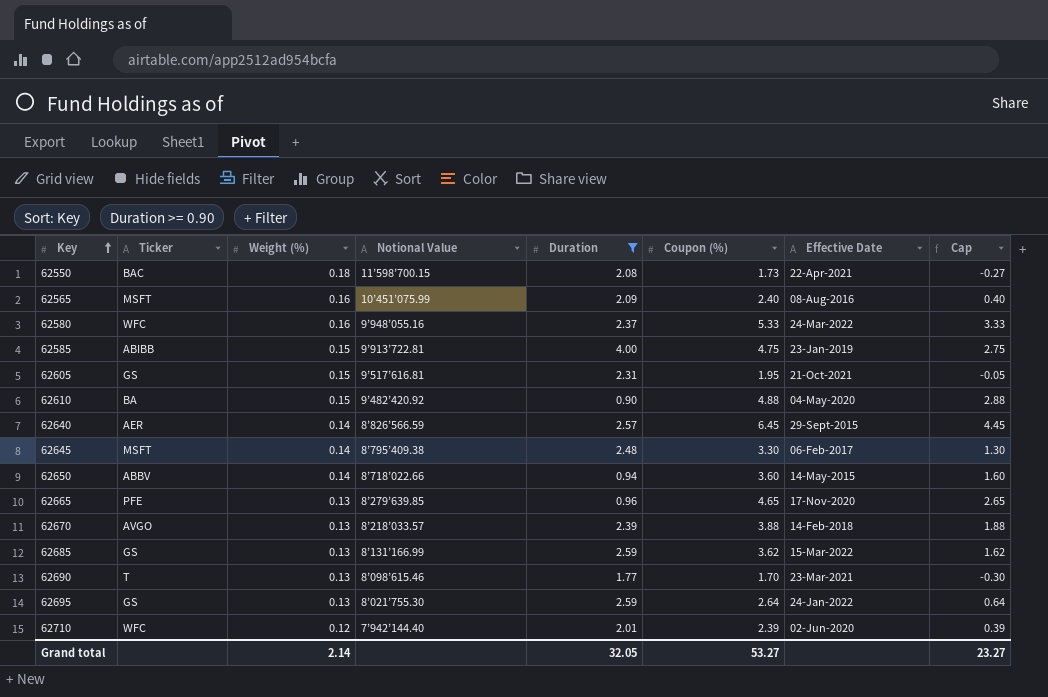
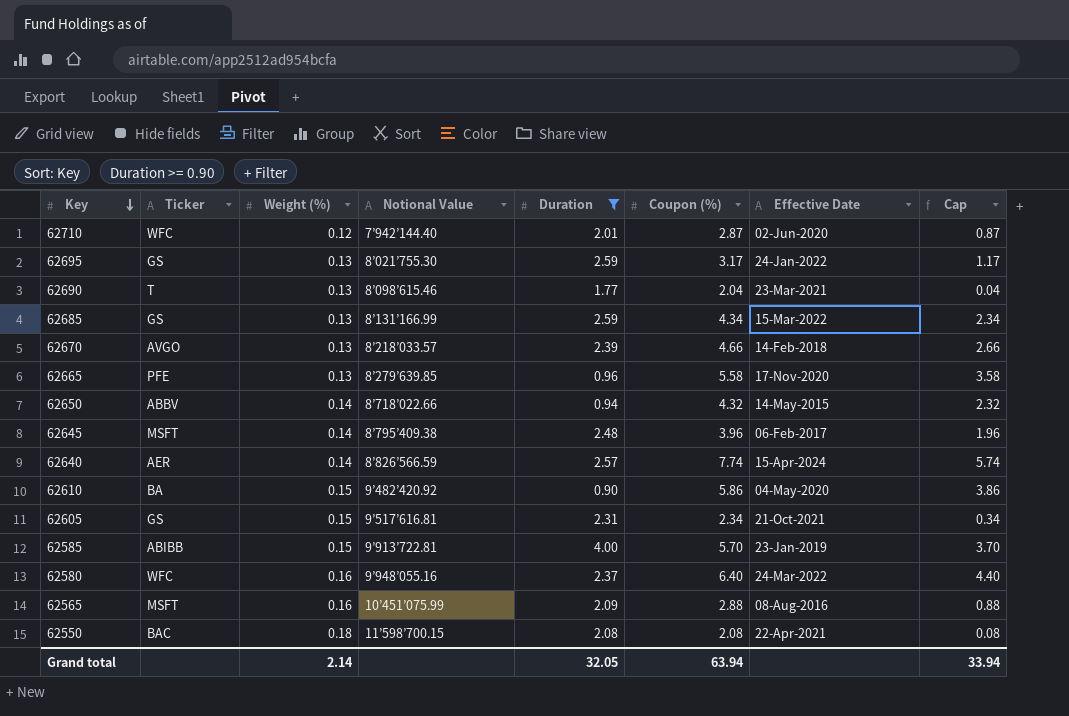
row order: Key ascending -> Key descending
62710 | Coupon (%): 2.39 -> 2.87
62710 | Cap: 0.39 -> 0.87
62695 | Coupon (%): 2.64 -> 3.17
62695 | Cap: 0.64 -> 1.17
62690 | Coupon (%): 1.70 -> 2.04
62690 | Cap: -0.30 -> 0.04
62685 | Coupon (%): 3.62 -> 4.34
62685 | Cap: 1.62 -> 2.34
62670 | Coupon (%): 3.88 -> 4.66
62670 | Cap: 1.88 -> 2.66
62665 | Coupon (%): 4.65 -> 5.58
62665 | Cap: 2.65 -> 3.58
62650 | Coupon (%): 3.60 -> 4.32
62650 | Cap: 1.60 -> 2.32
62645 | Coupon (%): 3.30 -> 3.96
62645 | Cap: 1.30 -> 1.96
62640 | Coupon (%): 6.45 -> 7.74
62640 | Effective Date: 29-Sept-2015 -> 15-Apr-2024
62640 | Cap: 4.45 -> 5.74
62610 | Coupon (%): 4.88 -> 5.86
62610 | Cap: 2.88 -> 3.86
62605 | Coupon (%): 1.95 -> 2.34
62605 | Cap: -0.05 -> 0.34
62585 | Coupon (%): 4.75 -> 5.70
62585 | Cap: 2.75 -> 3.70
62580 | Coupon (%): 5.33 -> 6.40
62580 | Cap: 3.33 -> 4.40
62565 | Coupon (%): 2.40 -> 2.88
62565 | Cap: 0.40 -> 0.88
62550 | Coupon (%): 1.73 -> 2.08
62550 | Cap: -0.27 -> 0.08
Grand total | Coupon (%): 53.27 -> 63.94
Grand total | Cap: 23.27 -> 33.94

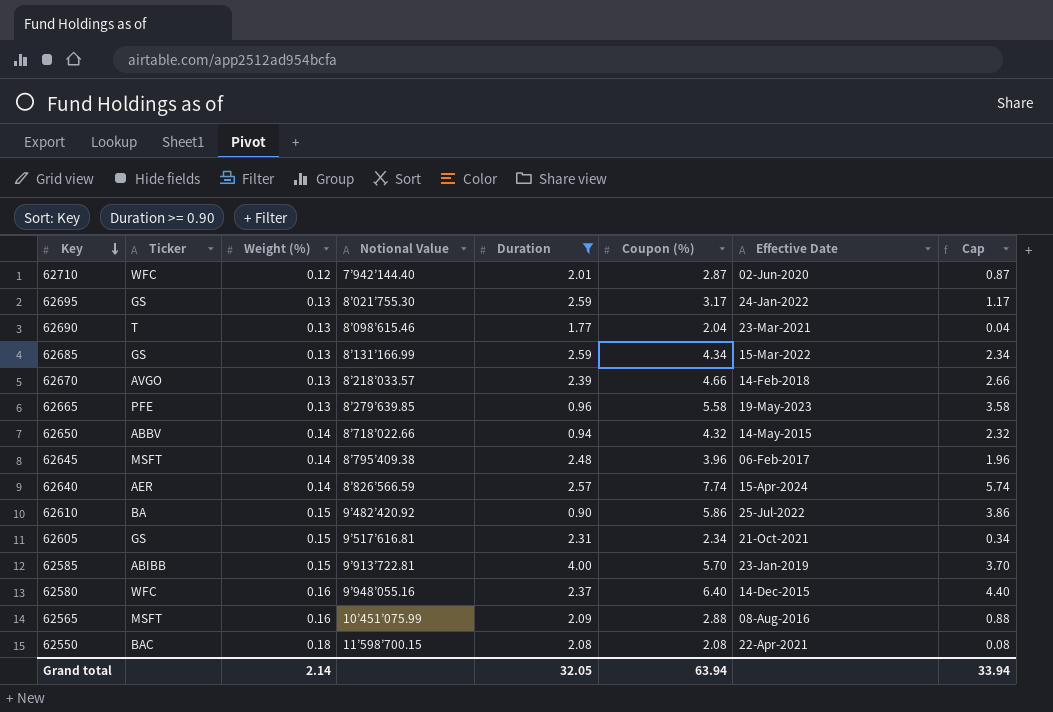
62665 | Effective Date: 17-Nov-2020 -> 19-May-2023
62610 | Effective Date: 04-May-2020 -> 25-Jul-2022
62580 | Effective Date: 24-Mar-2022 -> 14-Dec-2015

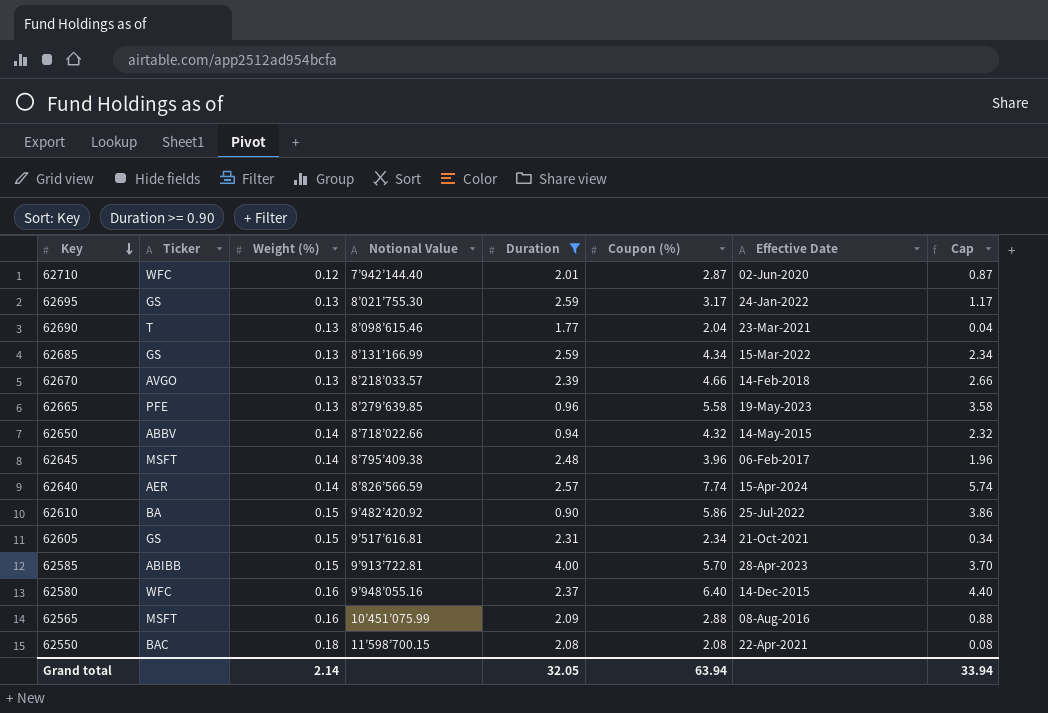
62585 | Effective Date: 23-Jan-2019 -> 28-Apr-2023

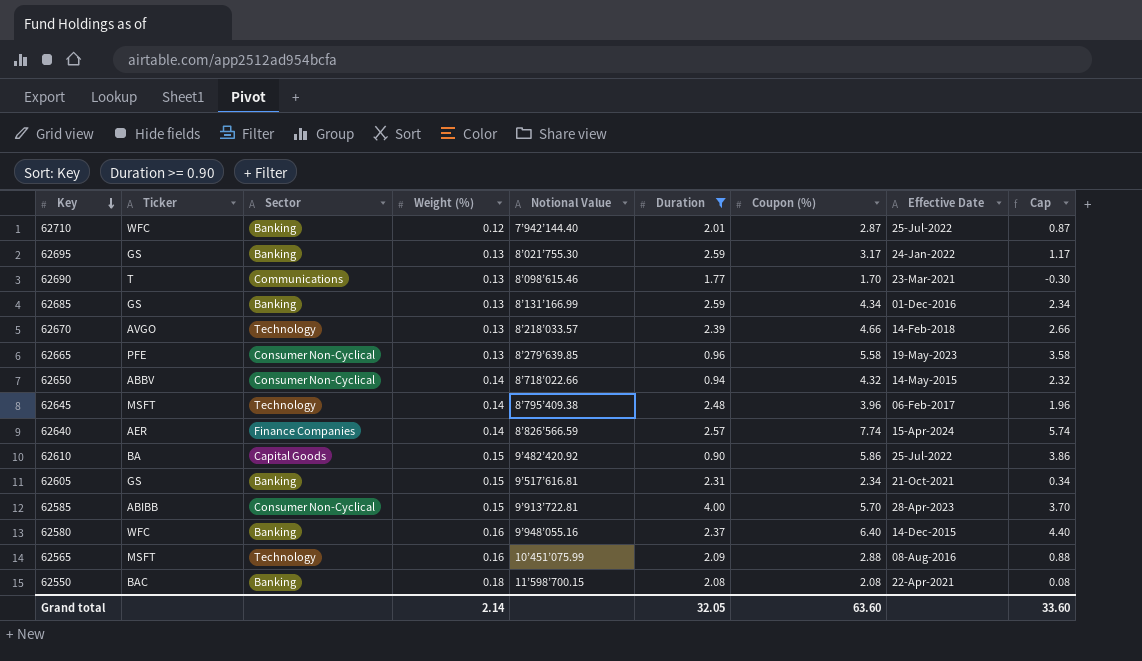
column Sector | position: none -> 3
62710 | Effective Date: 02-Jun-2020 -> 25-Jul-2022
62690 | Coupon (%): 2.04 -> 1.70
62690 | Cap: 0.04 -> -0.30
62685 | Effective Date: 15-Mar-2022 -> 01-Dec-2016
Grand total | Coupon (%): 63.94 -> 63.60
Grand total | Cap: 33.94 -> 33.60

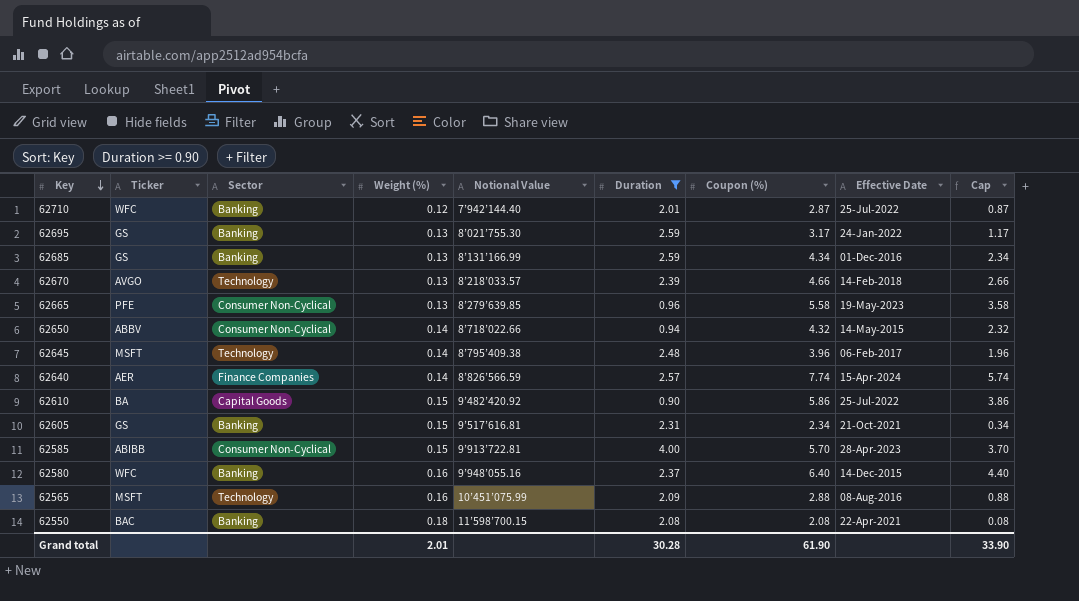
row 62690: T | Communications | 0.13 | 8’098’615.46 | 1.77 | 1.70 | 23-Mar-2021 | -0.30 -> none
Grand total | Weight (%): 2.14 -> 2.01
Grand total | Duration: 32.05 -> 30.28
Grand total | Coupon (%): 63.60 -> 61.90
Grand total | Cap: 33.60 -> 33.90

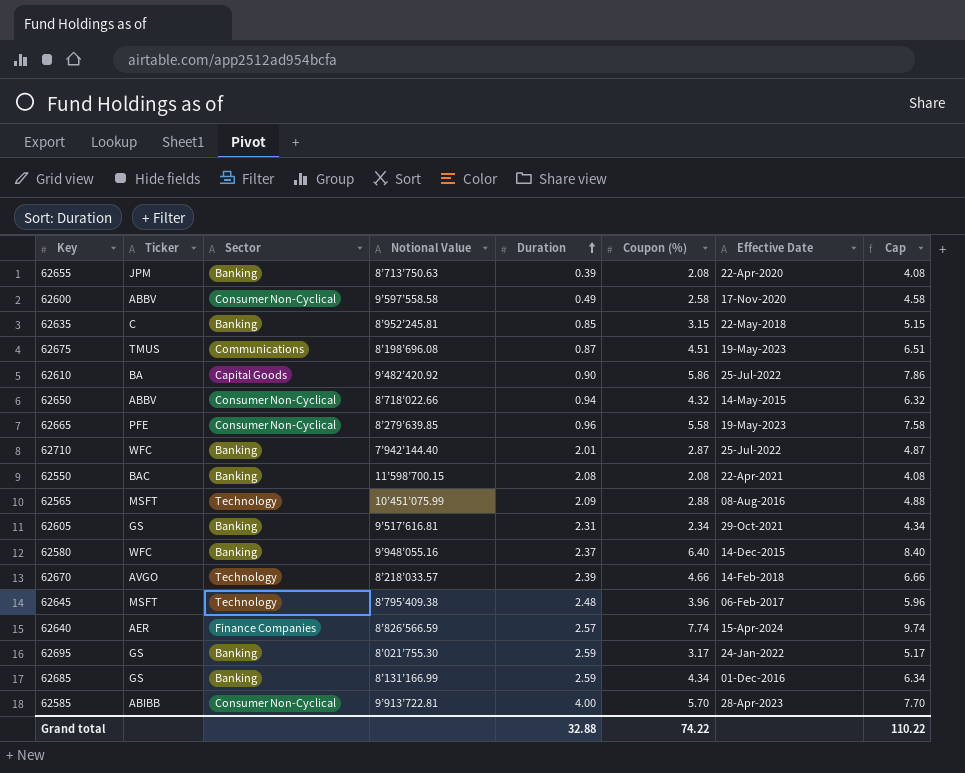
filter: Duration >= 0.90 -> none
row order: Key descending -> Duration ascending
column Weight (%) | position: 4 -> none
column Cap | formula: [Coupon (%)] - 2 -> [Coupon (%)] + 2
62605 | Effective Date: 21-Oct-2021 -> 29-Oct-2021
Grand total | Duration: 30.28 -> 32.88
Grand total | Coupon (%): 61.90 -> 74.22
Grand total | Cap: 33.90 -> 110.22

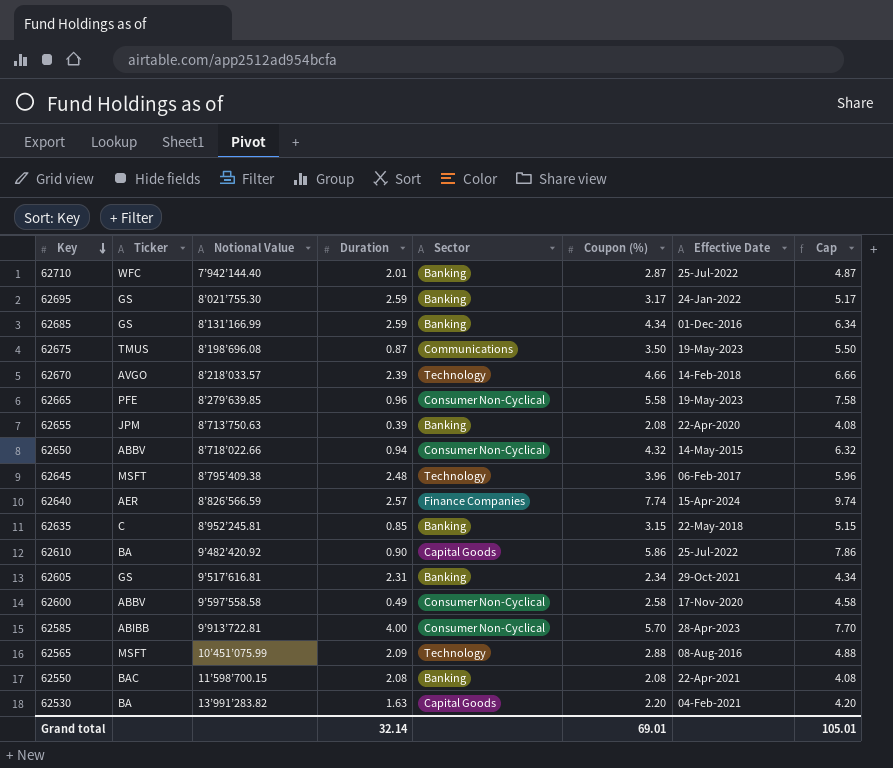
row order: Duration ascending -> Key descending
column Sector | position: 3 -> 5
row 62580: WFC | Banking | 9’948’055.16 | 2.37 | 6.40 | 14-Dec-2015 | 8.40 -> none
62675 | Coupon (%): 4.51 -> 3.50
62675 | Cap: 6.51 -> 5.50
row 62530: none -> BA | 13’991’283.82 | 1.63 | Capital Goods | 2.20 | 04-Feb-2021 | 4.20
Grand total | Duration: 32.88 -> 32.14
Grand total | Coupon (%): 74.22 -> 69.01
Grand total | Cap: 110.22 -> 105.01

